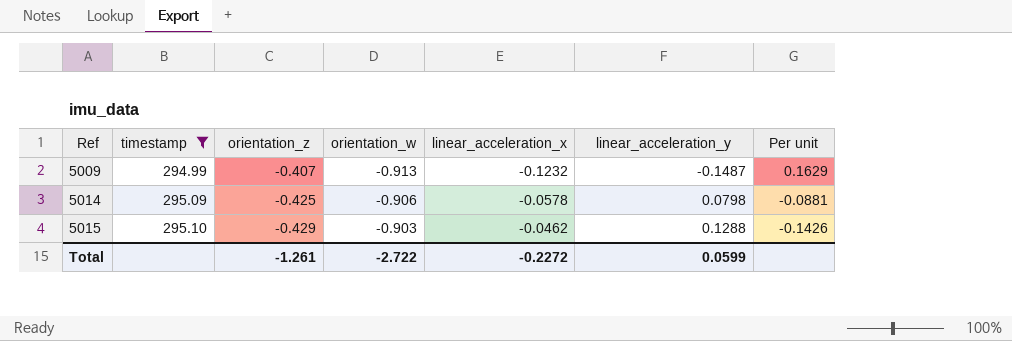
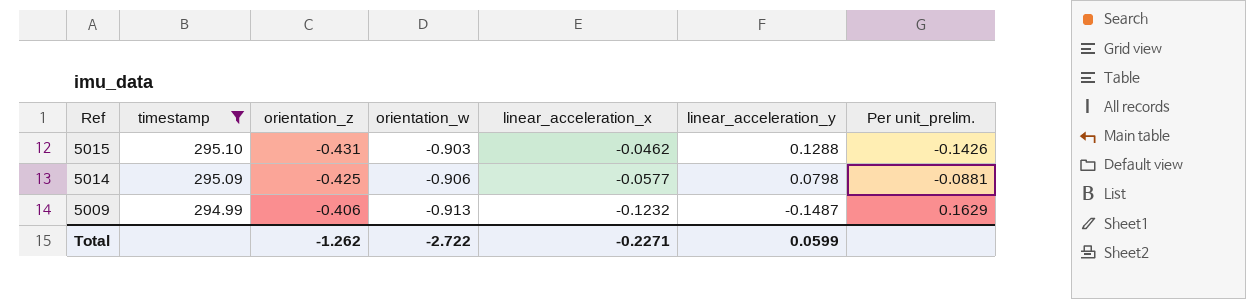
row order: Ref ascending -> Ref descending
column name: Per unit -> Per unit_prelim.
5015 | orientation_z: -0.429 -> -0.431
5014 | linear_acceleration_x: -0.0578 -> -0.0577
5009 | orientation_z: -0.407 -> -0.406
Total | orientation_z: -1.261 -> -1.262
Total | linear_acceleration_x: -0.2272 -> -0.2271

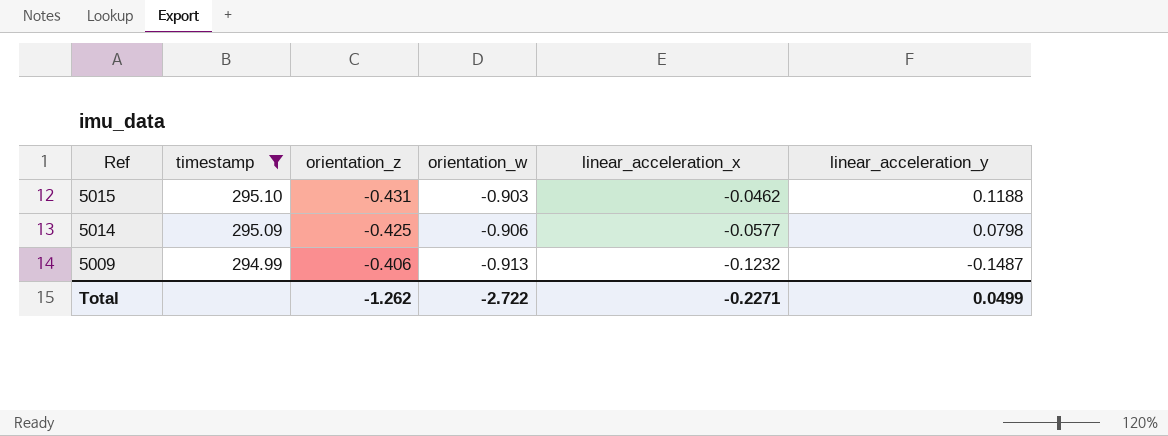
column Per unit_prelim. | formula: [linear_acceleration_y] / [orientation_w] -> none
5015 | linear_acceleration_y: 0.1288 -> 0.1188
Total | linear_acceleration_y: 0.0599 -> 0.0499

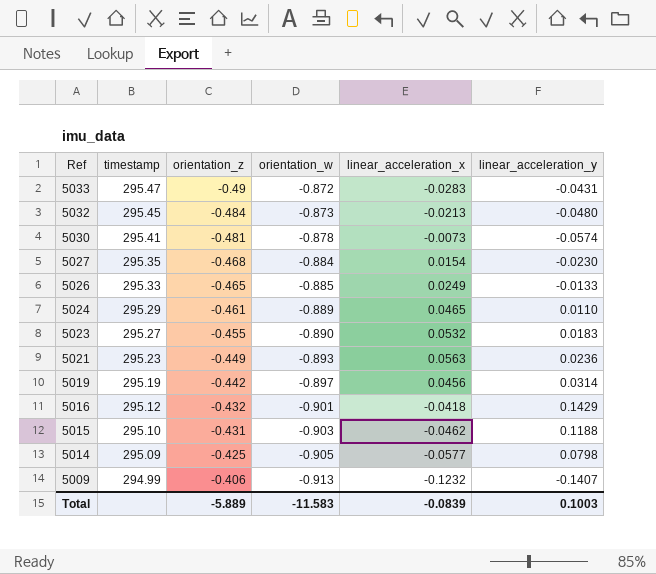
filter: timestamp <= 295.10 -> none
5014 | orientation_w: -0.906 -> -0.905
5009 | linear_acceleration_y: -0.1487 -> -0.1407
Total | orientation_z: -1.262 -> -5.889
Total | orientation_w: -2.722 -> -11.583
Total | linear_acceleration_x: -0.2271 -> -0.0839
Total | linear_acceleration_y: 0.0499 -> 0.1003

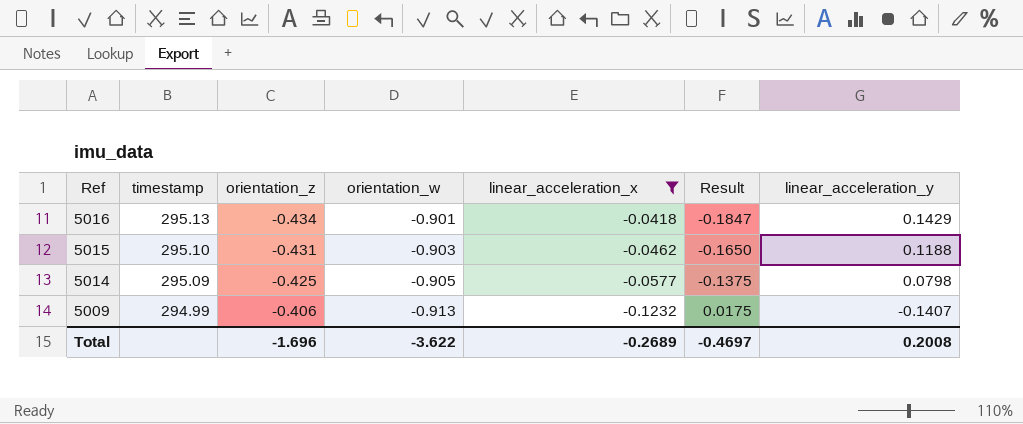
filter: none -> linear_acceleration_x <= -0.0418
column Result | formula: none -> [linear_acceleration_x] - [linear_acceleration_y]
5016 | timestamp: 295.12 -> 295.13
5016 | orientation_z: -0.432 -> -0.434
Total | orientation_z: -5.889 -> -1.696
Total | orientation_w: -11.583 -> -3.622
Total | linear_acceleration_x: -0.0839 -> -0.2689
Total | linear_acceleration_y: 0.1003 -> 0.2008

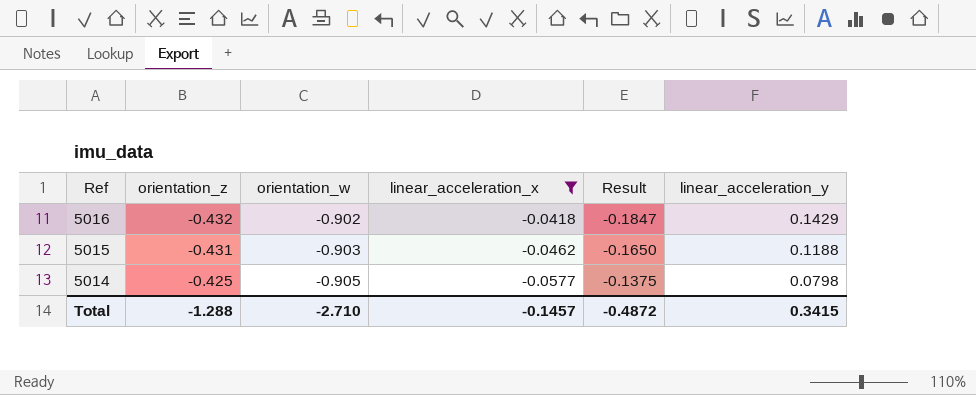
column timestamp | position: 2 -> none
row 5009: 294.99 | -0.406 | -0.913 | -0.1232 | 0.0175 | -0.1407 -> none
5016 | orientation_z: -0.434 -> -0.432
5016 | orientation_w: -0.901 -> -0.902
Total | orientation_z: -1.696 -> -1.288
Total | orientation_w: -3.622 -> -2.710
Total | linear_acceleration_x: -0.2689 -> -0.1457
Total | Result: -0.4697 -> -0.4872
Total | linear_acceleration_y: 0.2008 -> 0.3415

